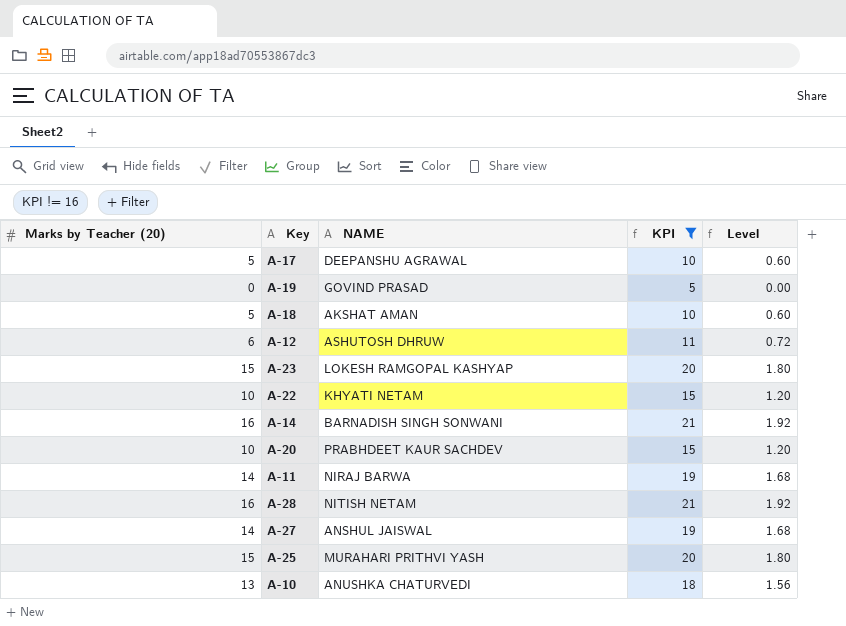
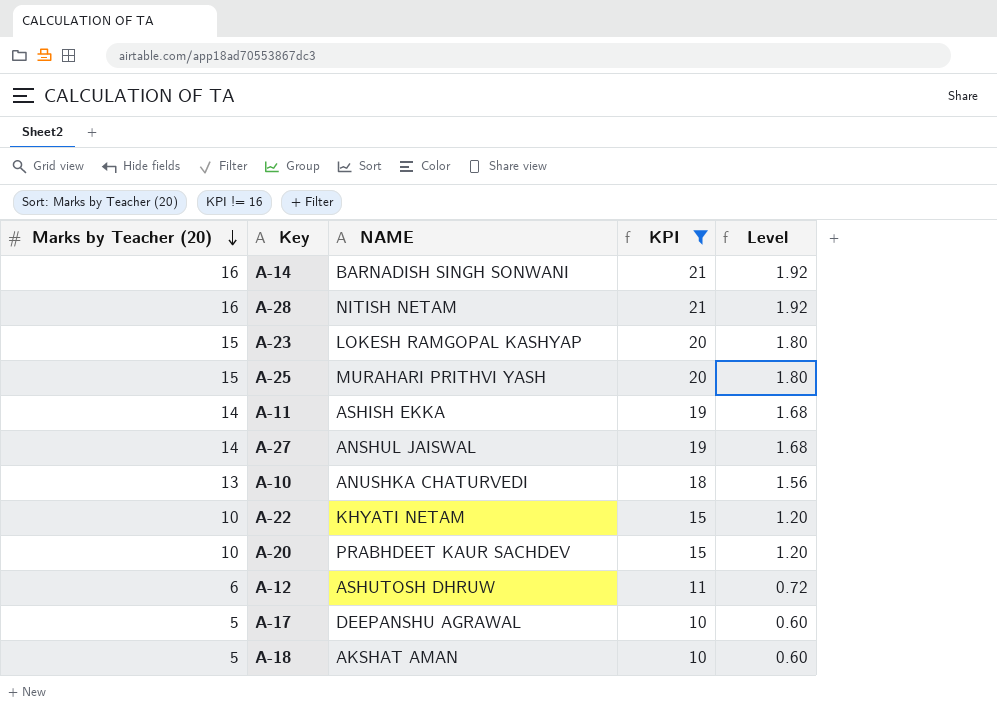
row order: none -> Marks by Teacher (20) descending
row A-19: 0 | GOVIND PRASAD | 5 | 0.00 -> none
A-11 | NAME: NIRAJ BARWA -> ASHISH EKKA

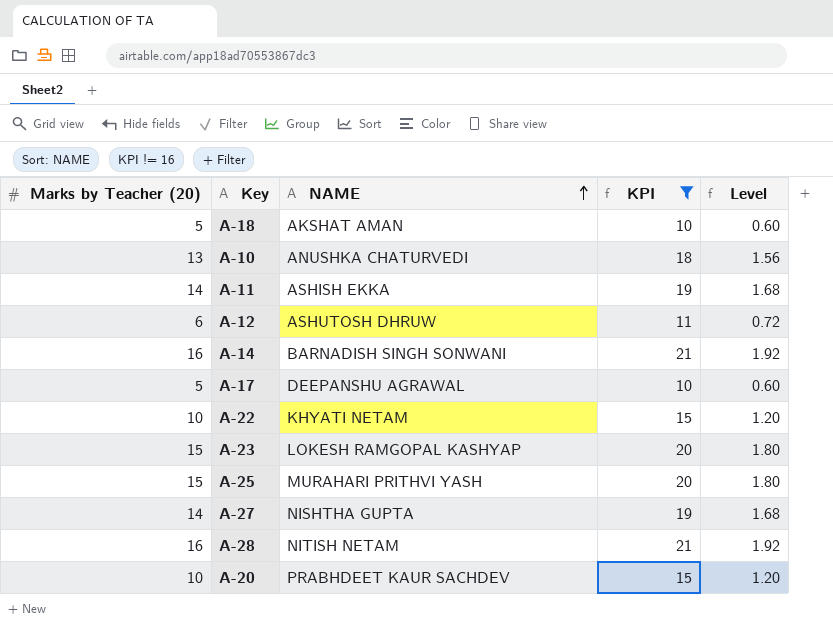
row order: Marks by Teacher (20) descending -> NAME ascending
A-27 | NAME: ANSHUL JAISWAL -> NISHTHA GUPTA

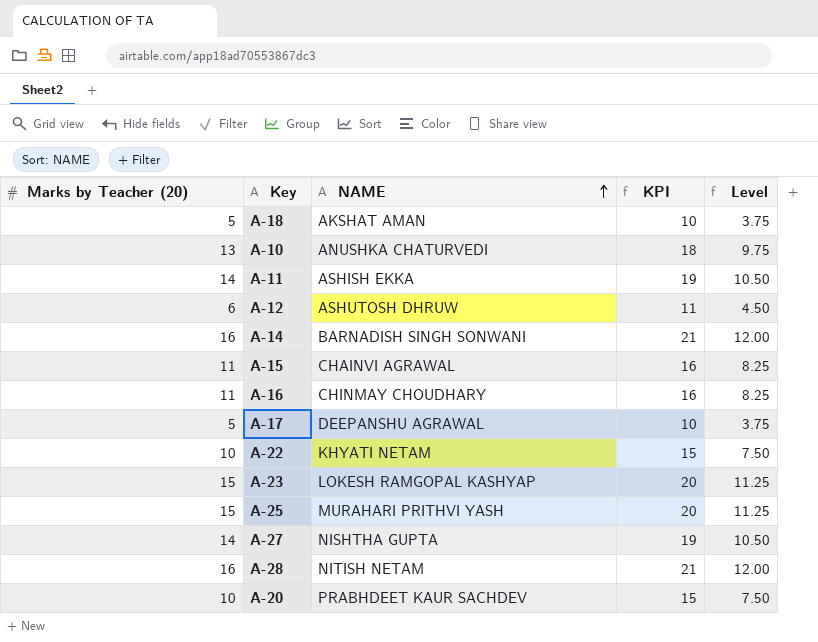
filter: KPI != 16 -> none
column Level | formula: [Marks by Teacher (20)] * 0.12 -> [Marks by Teacher (20)] * 0.75

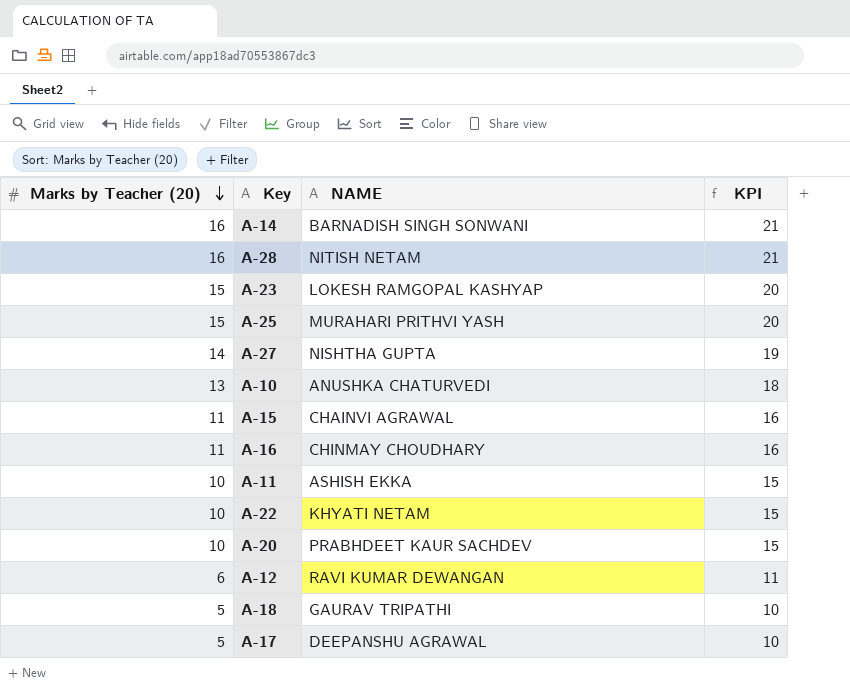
row order: NAME ascending -> Marks by Teacher (20) descending
column Level | formula: [Marks by Teacher (20)] * 0.75 -> none
A-11 | Marks by Teacher (20): 14 -> 10
A-11 | KPI: 19 -> 15
A-12 | NAME: ASHUTOSH DHRUW -> RAVI KUMAR DEWANGAN
A-18 | NAME: AKSHAT AMAN -> GAURAV TRIPATHI

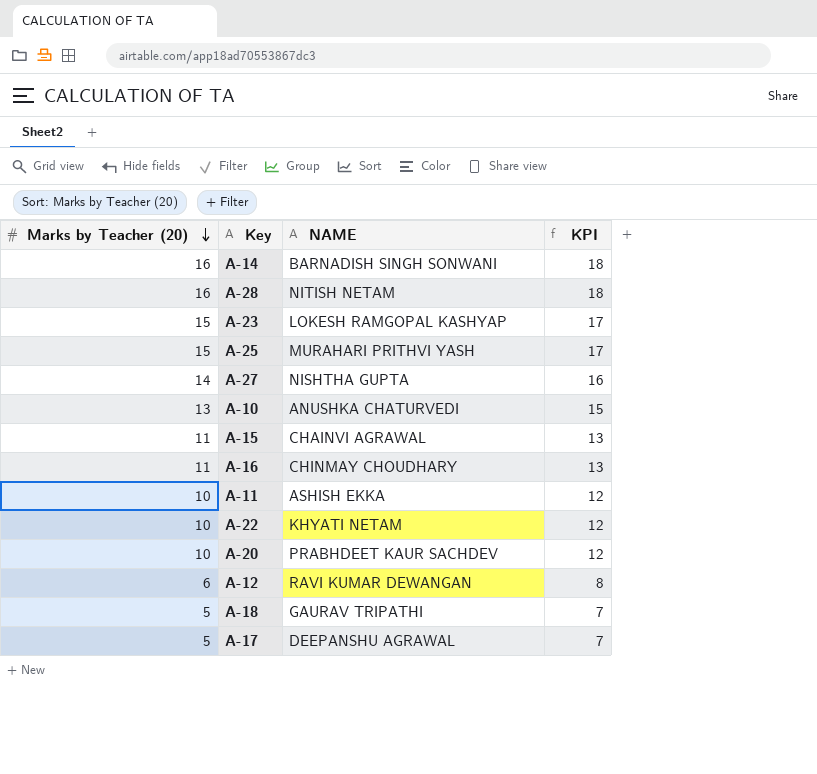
column KPI | formula: [Marks by Teacher (20)] + 5 -> [Marks by Teacher (20)] + 2

